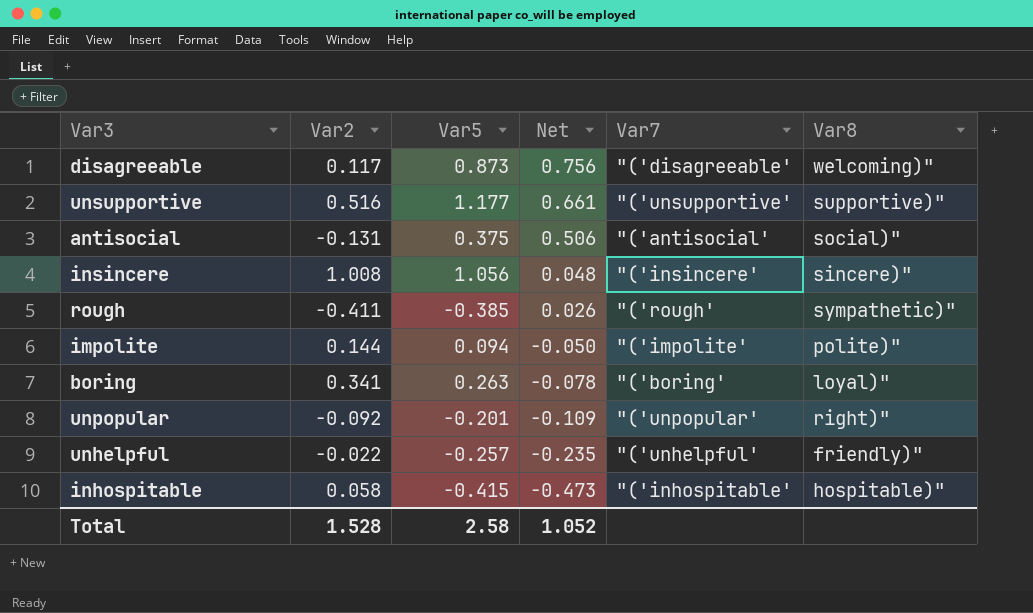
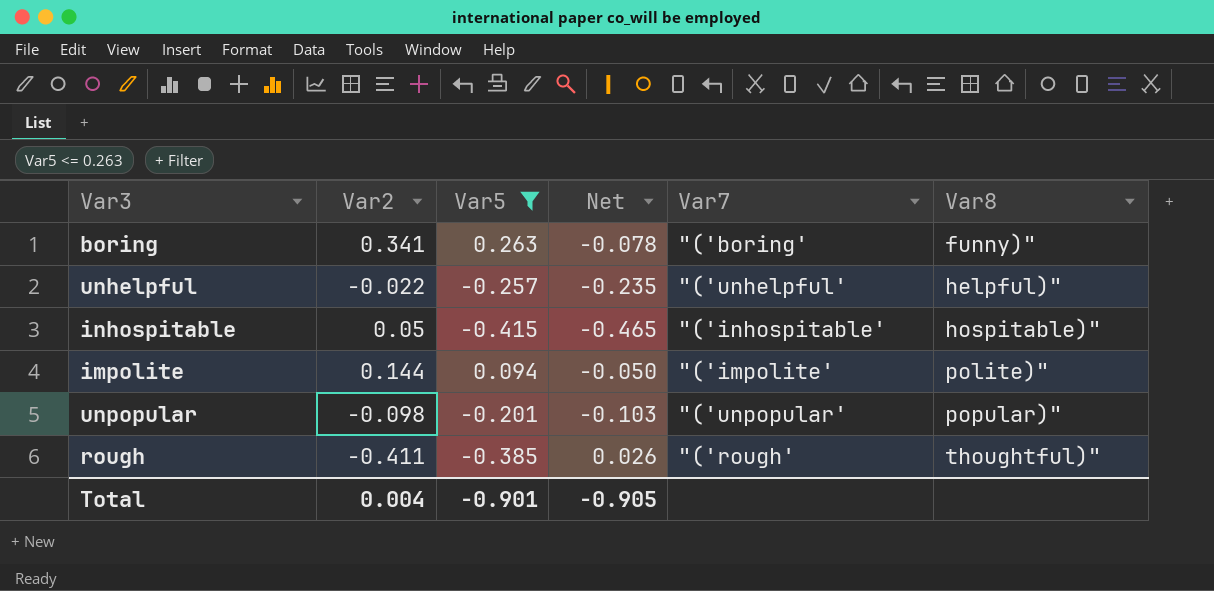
filter: none -> Var5 <= 0.263
row order: Net descending -> Var8 ascending
boring | Var8: loyal)" -> funny)"
unhelpful | Var8: friendly)" -> helpful)"
inhospitable | Var2: 0.058 -> 0.05
inhospitable | Net: -0.473 -> -0.465
unpopular | Var2: -0.092 -> -0.098
unpopular | Net: -0.109 -> -0.103
unpopular | Var8: right)" -> popular)"
rough | Var8: sympathetic)" -> thoughtful)"
Total | Var2: 1.528 -> 0.004
Total | Var5: 2.58 -> -0.901
Total | Net: 1.052 -> -0.905

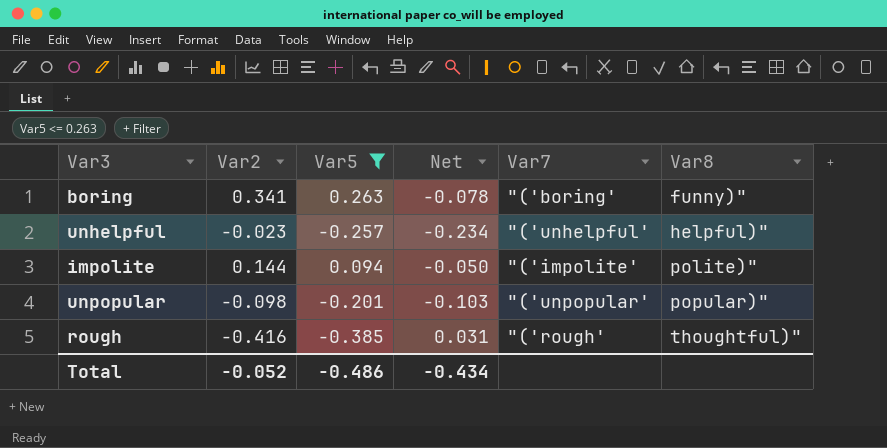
row inhospitable: 0.05 | -0.415 | -0.465 | "('inhospitable' | hospitable)" -> none
unhelpful | Var2: -0.022 -> -0.023
unhelpful | Net: -0.235 -> -0.234
rough | Var2: -0.411 -> -0.416
rough | Net: 0.026 -> 0.031
Total | Var2: 0.004 -> -0.052
Total | Var5: -0.901 -> -0.486
Total | Net: -0.905 -> -0.434

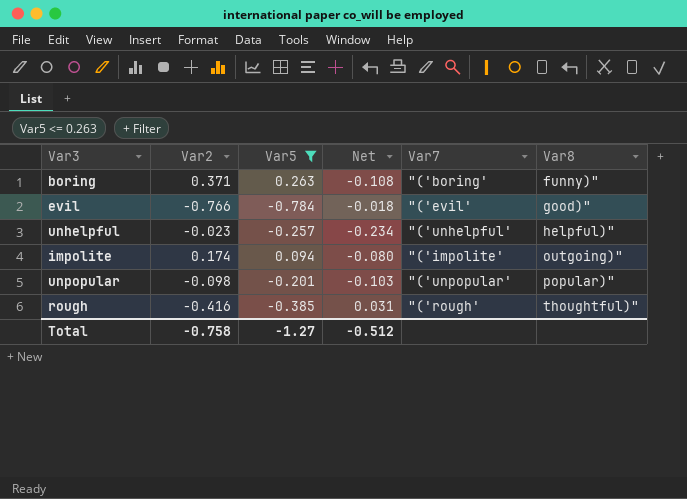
boring | Var2: 0.341 -> 0.371
boring | Net: -0.078 -> -0.108
row evil: none -> -0.766 | -0.784 | -0.018 | "('evil' | good)"
impolite | Var2: 0.144 -> 0.174
impolite | Net: -0.050 -> -0.080
impolite | Var8: polite)" -> outgoing)"
Total | Var2: -0.052 -> -0.758
Total | Var5: -0.486 -> -1.27
Total | Net: -0.434 -> -0.512

